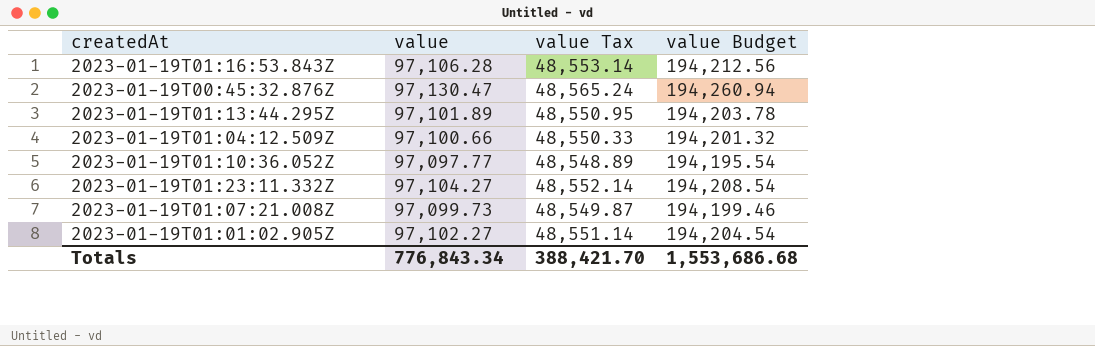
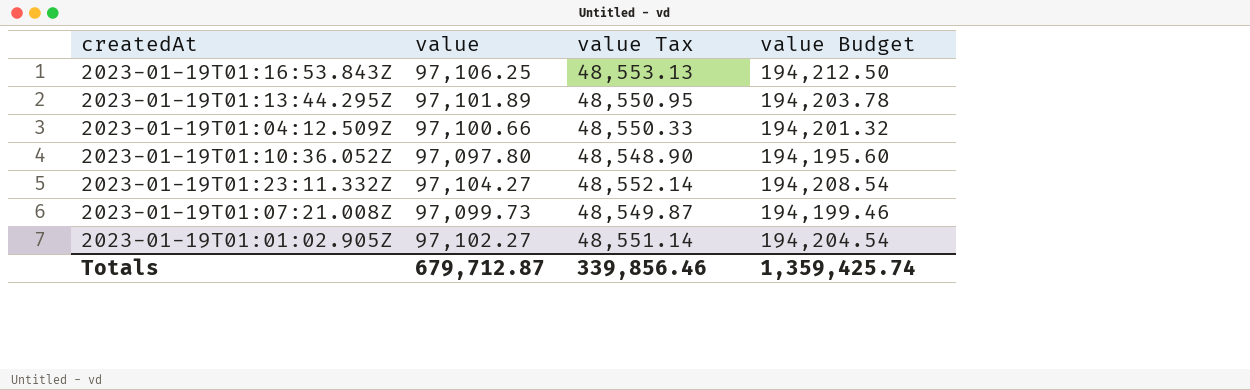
row 2023-01-19T00:45:32.876Z: 97,130.47 | 48,565.24 | 194,260.94 -> none
2023-01-19T01:16:53.843Z | value: 97,106.28 -> 97,106.25
2023-01-19T01:16:53.843Z | value Tax: 48,553.14 -> 48,553.13
2023-01-19T01:16:53.843Z | value Budget: 194,212.56 -> 194,212.50
2023-01-19T01:10:36.052Z | value: 97,097.77 -> 97,097.80
2023-01-19T01:10:36.052Z | value Tax: 48,548.89 -> 48,548.90
2023-01-19T01:10:36.052Z | value Budget: 194,195.54 -> 194,195.60
Totals | value: 776,843.34 -> 679,712.87
Totals | value Tax: 388,421.70 -> 339,856.46
Totals | value Budget: 1,553,686.68 -> 1,359,425.74

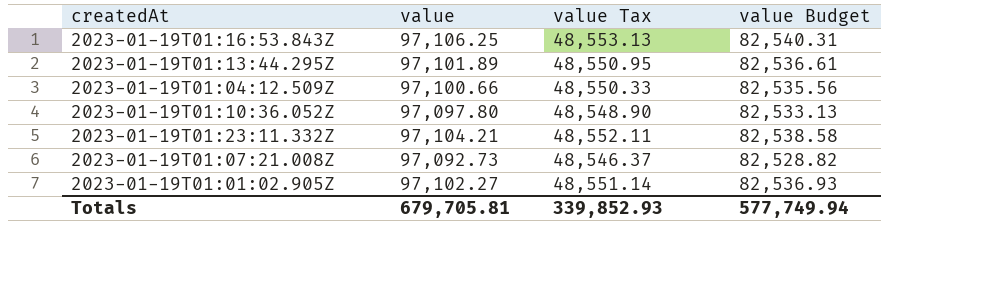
column value Budget | formula: [value] * 2 -> [value] * 0.85
2023-01-19T01:23:11.332Z | value: 97,104.27 -> 97,104.21
2023-01-19T01:23:11.332Z | value Tax: 48,552.14 -> 48,552.11
2023-01-19T01:07:21.008Z | value: 97,099.73 -> 97,092.73
2023-01-19T01:07:21.008Z | value Tax: 48,549.87 -> 48,546.37
Totals | value: 679,712.87 -> 679,705.81
Totals | value Tax: 339,856.46 -> 339,852.93
Totals | value Budget: 1,359,425.74 -> 577,749.94

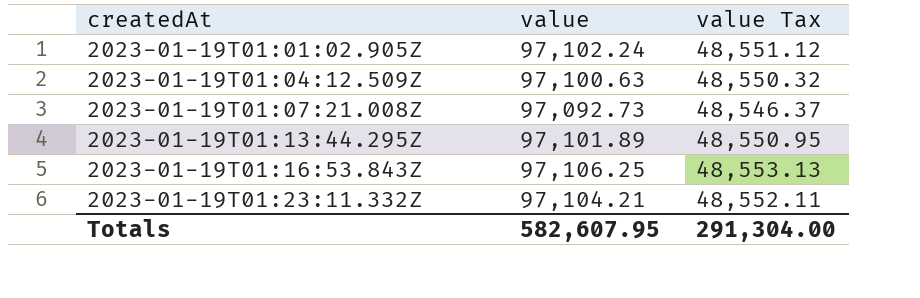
row order: none -> createdAt ascending
column value Budget | formula: [value] * 0.85 -> none
row 2023-01-19T01:10:36.052Z: 97,097.80 | 48,548.90 | 82,533.13 -> none
2023-01-19T01:01:02.905Z | value: 97,102.27 -> 97,102.24
2023-01-19T01:01:02.905Z | value Tax: 48,551.14 -> 48,551.12
2023-01-19T01:04:12.509Z | value: 97,100.66 -> 97,100.63
2023-01-19T01:04:12.509Z | value Tax: 48,550.33 -> 48,550.32
Totals | value: 679,705.81 -> 582,607.95
Totals | value Tax: 339,852.93 -> 291,304.00

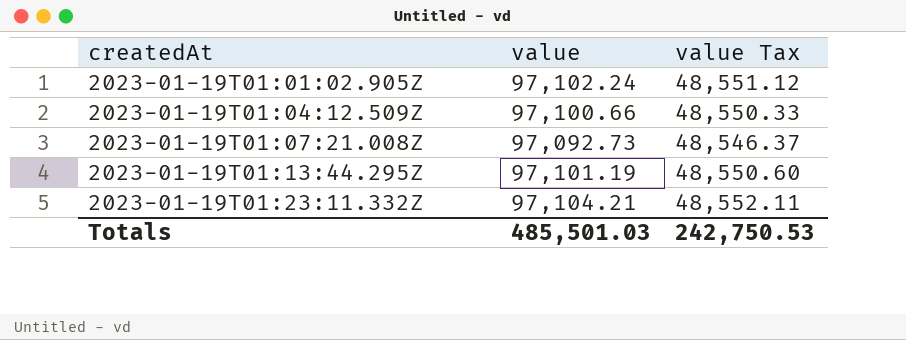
row 2023-01-19T01:16:53.843Z: 97,106.25 | 48,553.13 -> none
2023-01-19T01:04:12.509Z | value: 97,100.63 -> 97,100.66
2023-01-19T01:04:12.509Z | value Tax: 48,550.32 -> 48,550.33
2023-01-19T01:13:44.295Z | value: 97,101.89 -> 97,101.19
2023-01-19T01:13:44.295Z | value Tax: 48,550.95 -> 48,550.60
Totals | value: 582,607.95 -> 485,501.03
Totals | value Tax: 291,304.00 -> 242,750.53

